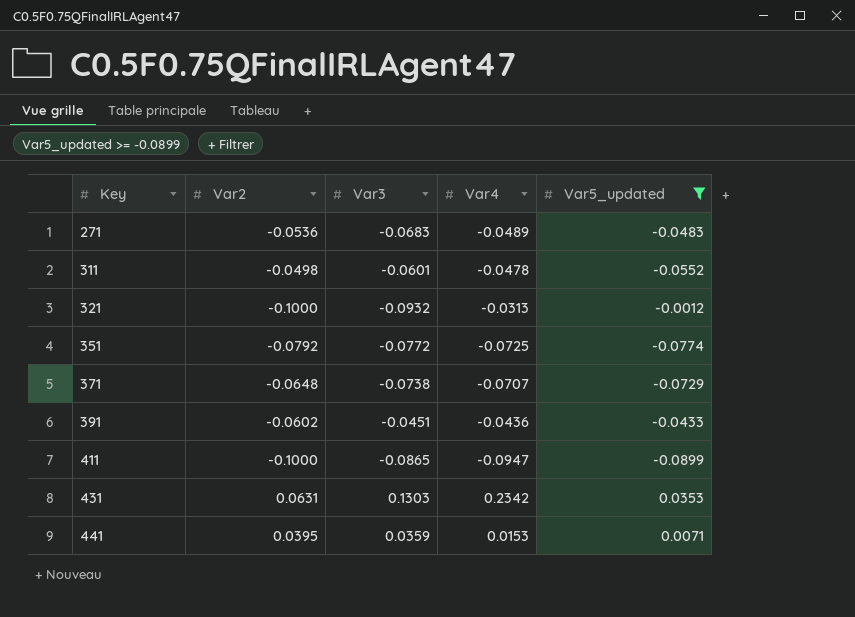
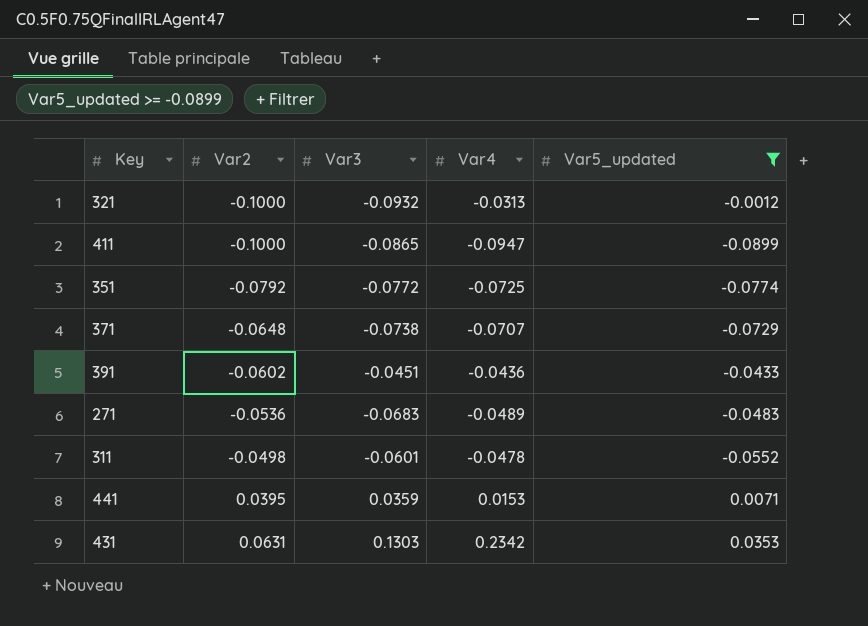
row order: Key ascending -> Var2 ascending

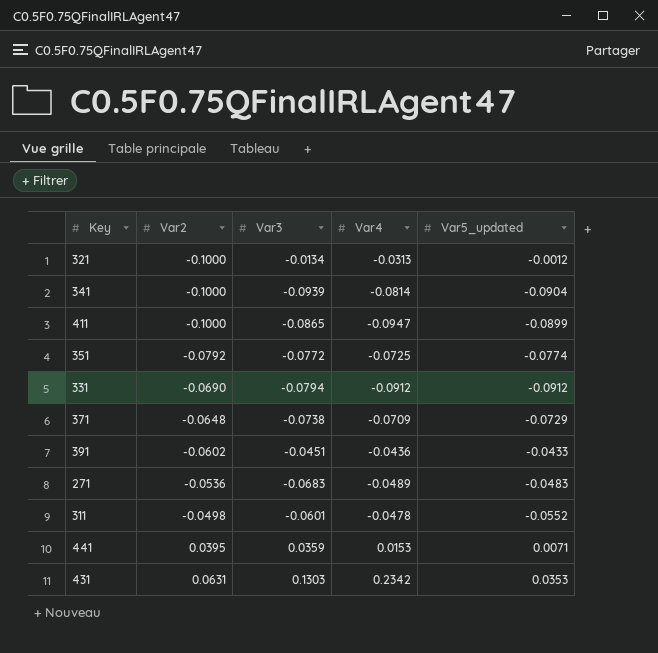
filter: Var5_updated >= -0.0899 -> none
321 | Var3: -0.0932 -> -0.0134
371 | Var4: -0.0707 -> -0.0709

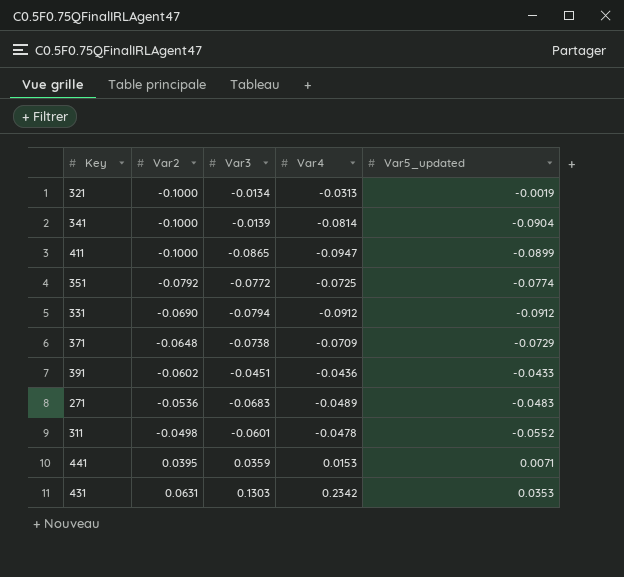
321 | Var5_updated: -0.0012 -> -0.0019
341 | Var3: -0.0939 -> -0.0139

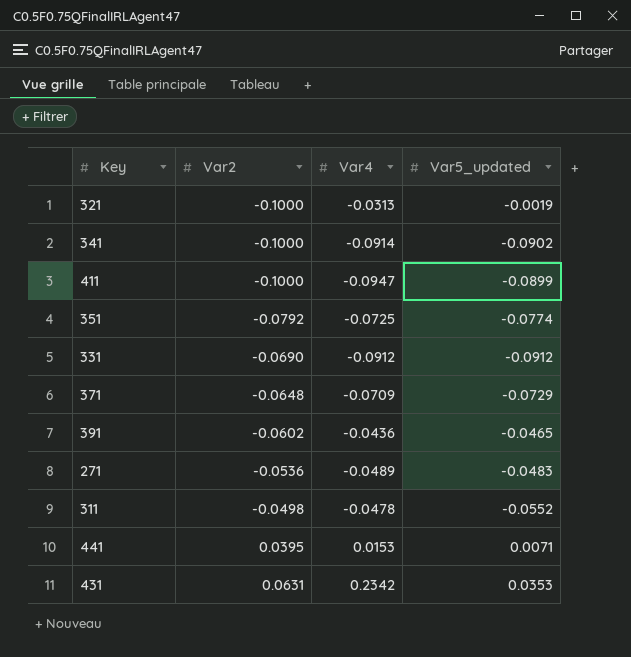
column Var3 | position: 3 -> none
341 | Var4: -0.0814 -> -0.0914
341 | Var5_updated: -0.0904 -> -0.0902
391 | Var5_updated: -0.0433 -> -0.0465

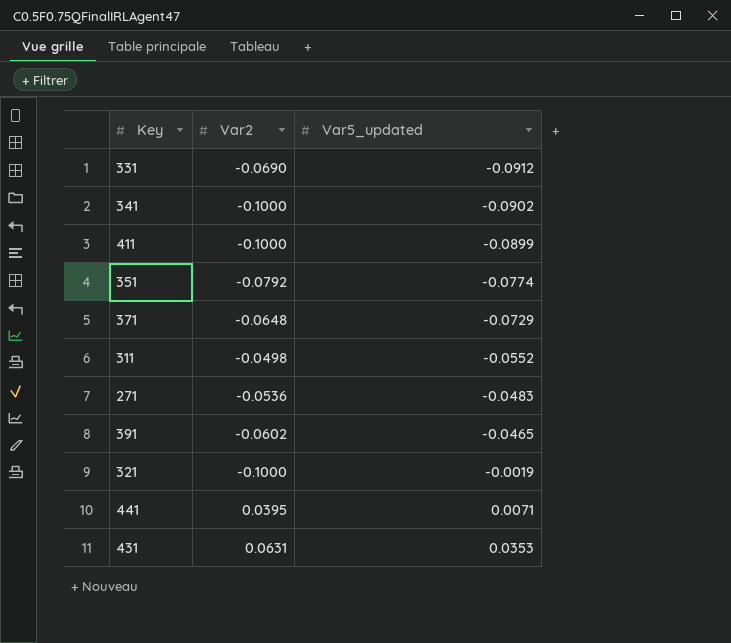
row order: Var2 ascending -> Var5_updated ascending
column Var4 | position: 3 -> none

